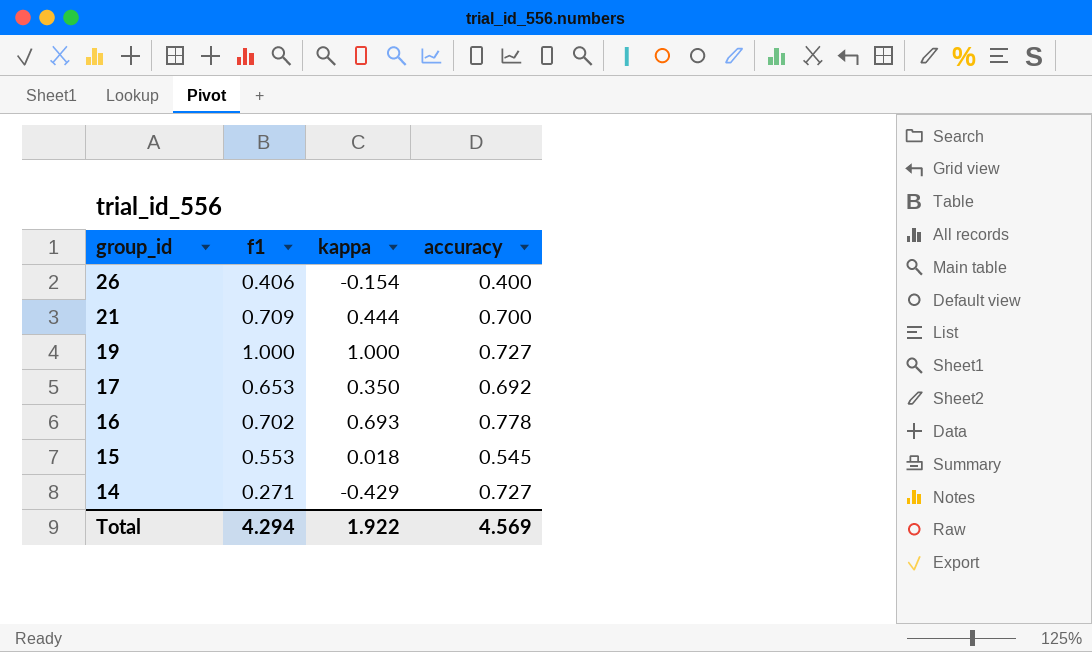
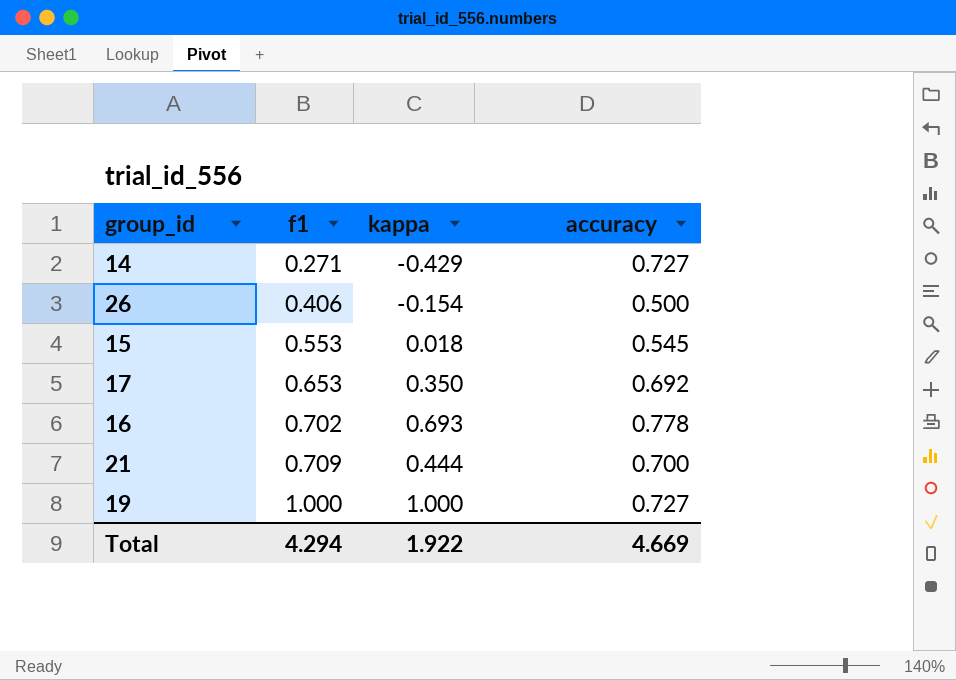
row order: group_id descending -> f1 ascending
26 | accuracy: 0.400 -> 0.500
Total | accuracy: 4.569 -> 4.669

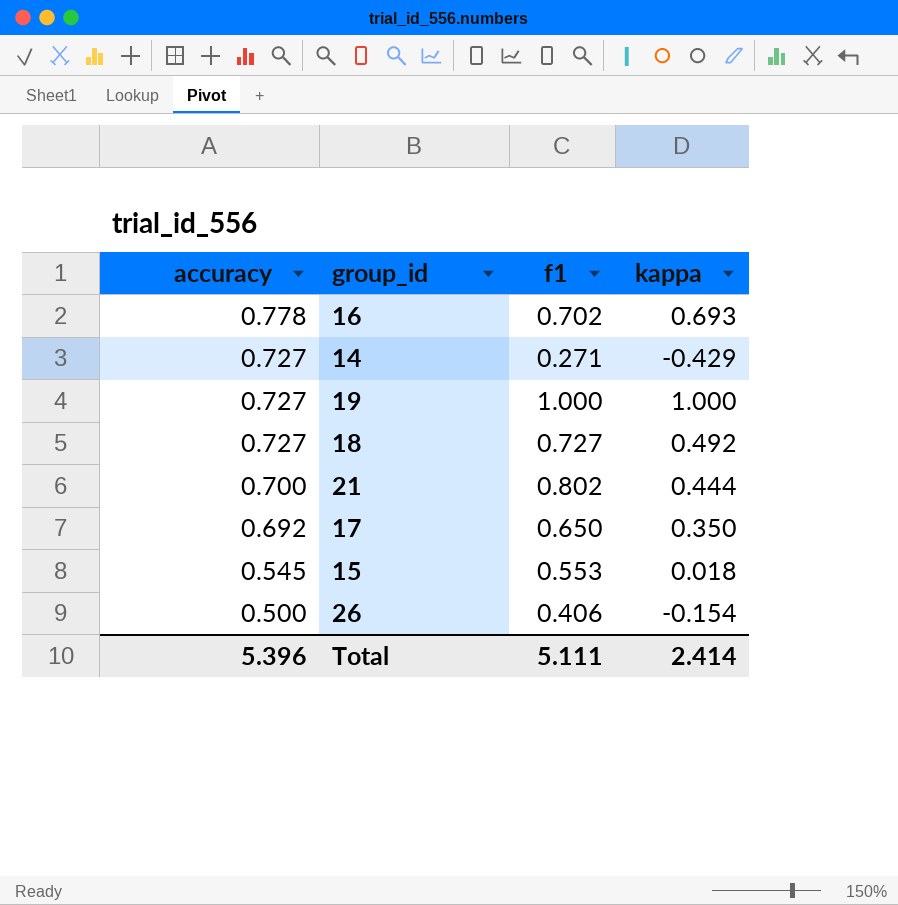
row order: f1 ascending -> accuracy descending
column accuracy | position: 4 -> 1
row 18: none -> 0.727 | 0.727 | 0.492
21 | f1: 0.709 -> 0.802
17 | f1: 0.653 -> 0.650
Total | accuracy: 4.669 -> 5.396
Total | f1: 4.294 -> 5.111
Total | kappa: 1.922 -> 2.414

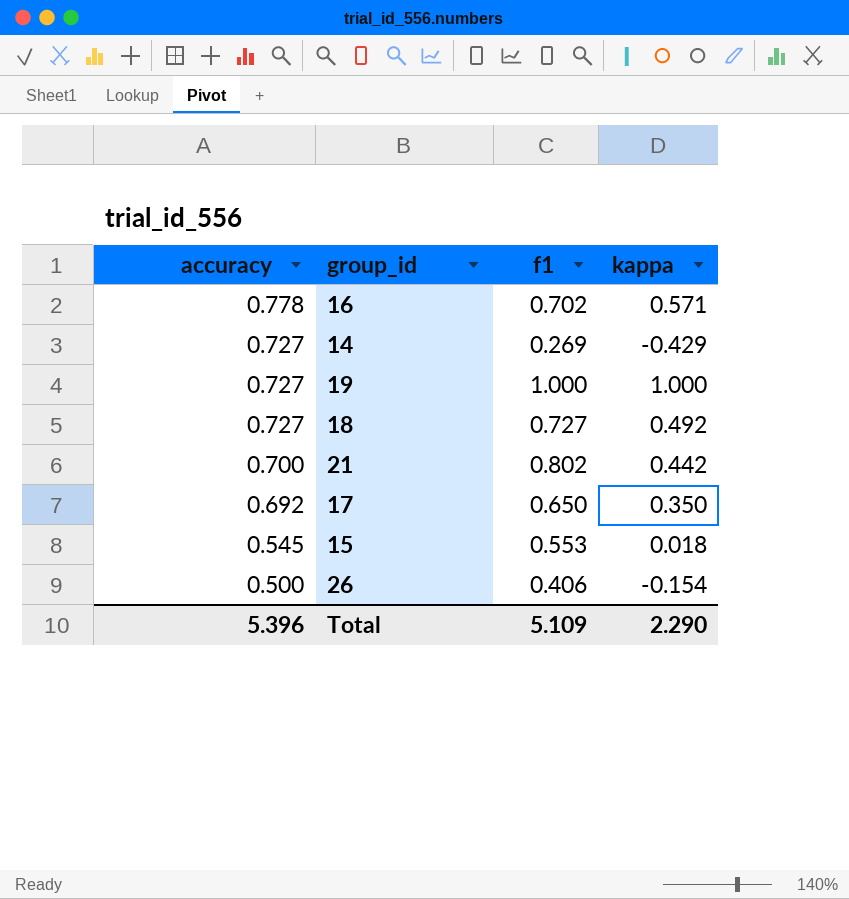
16 | kappa: 0.693 -> 0.571
14 | f1: 0.271 -> 0.269
21 | kappa: 0.444 -> 0.442
Total | f1: 5.111 -> 5.109
Total | kappa: 2.414 -> 2.290

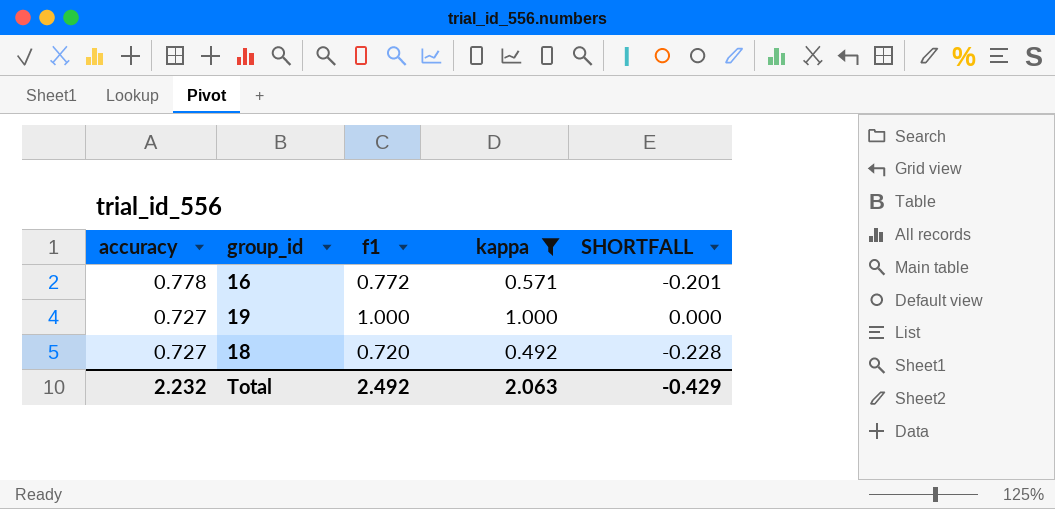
filter: none -> kappa >= 0.492
column SHORTFALL | formula: none -> [kappa] - [f1]
16 | f1: 0.702 -> 0.772
18 | f1: 0.727 -> 0.720
Total | accuracy: 5.396 -> 2.232
Total | f1: 5.109 -> 2.492
Total | kappa: 2.290 -> 2.063

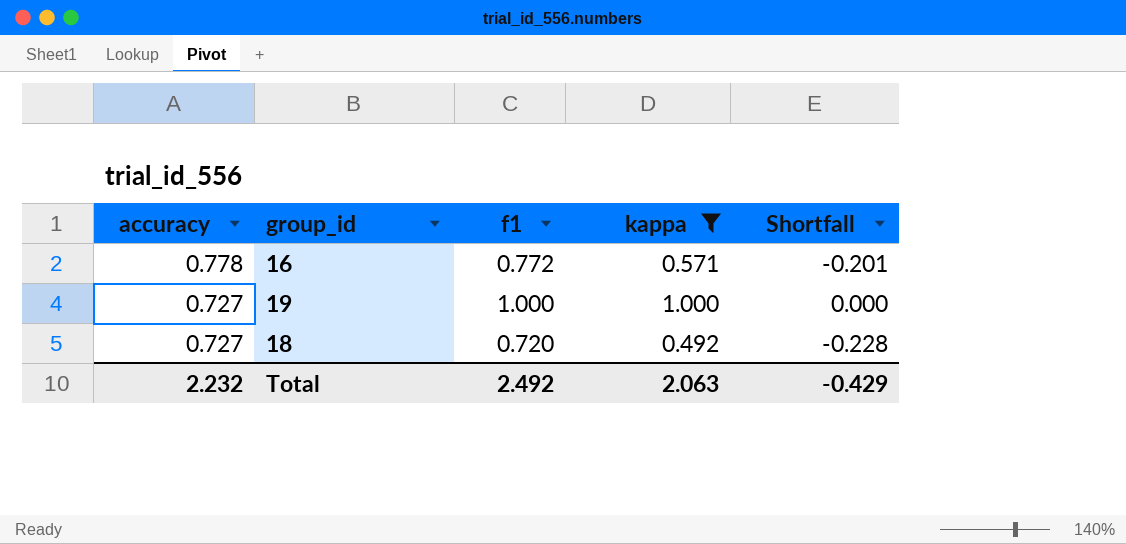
column name: SHORTFALL -> Shortfall

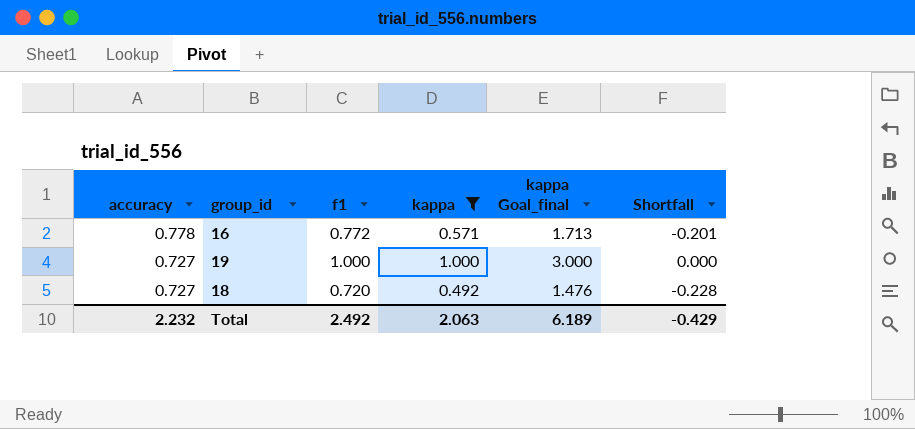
column kappa Goal_final | formula: none -> [kappa] * 3

